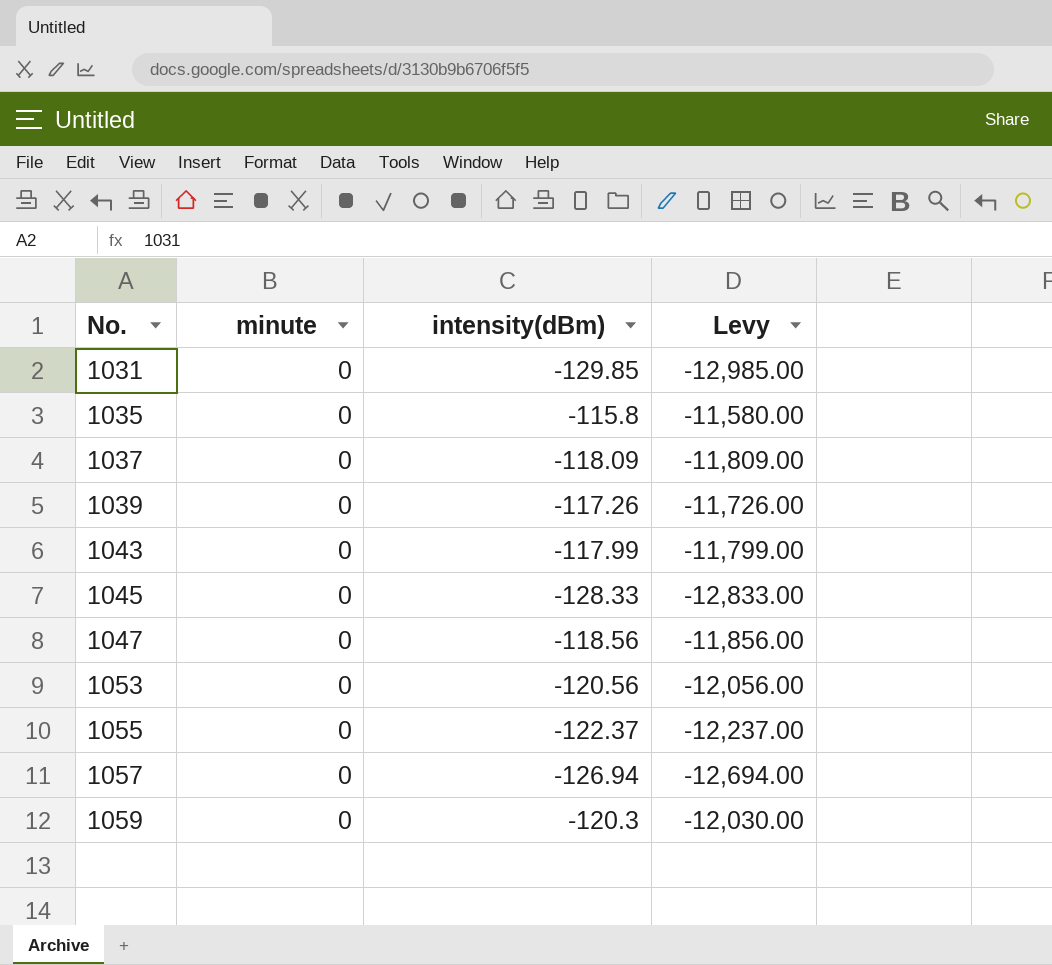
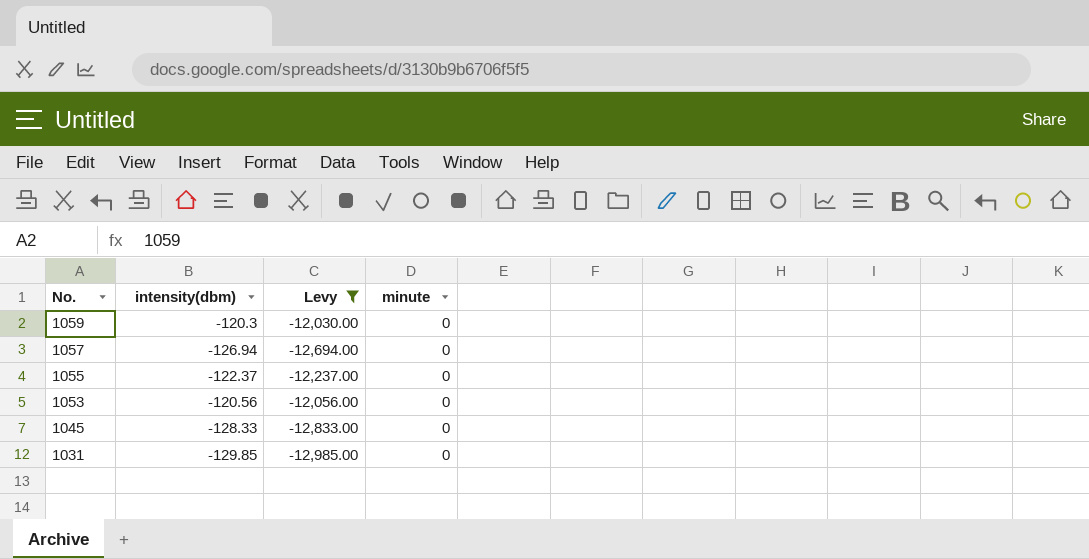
filter: none -> Levy <= -12,030.00
row order: No. ascending -> No. descending
column name: intensity(dBm) -> intensity(dbm)
column minute | position: 2 -> 4

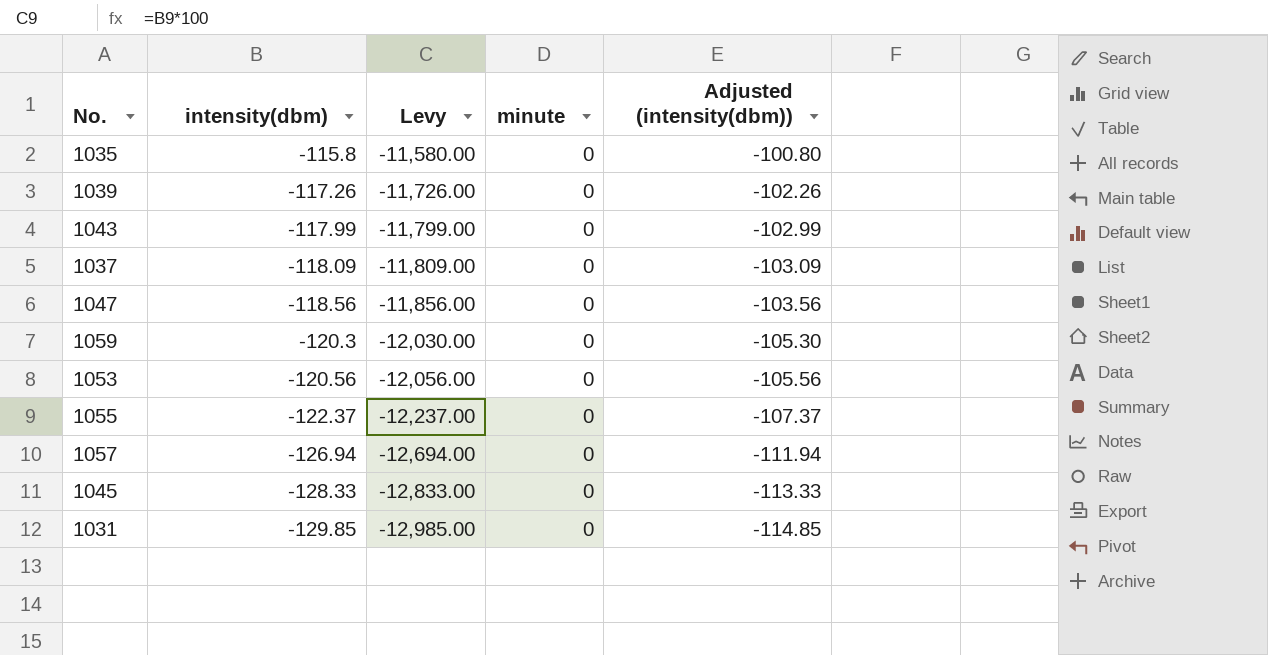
filter: Levy <= -12,030.00 -> none
row order: No. descending -> intensity(dbm) descending
column Adjusted (intensity(dbm)) | formula: none -> [intensity(dbm)] + 15

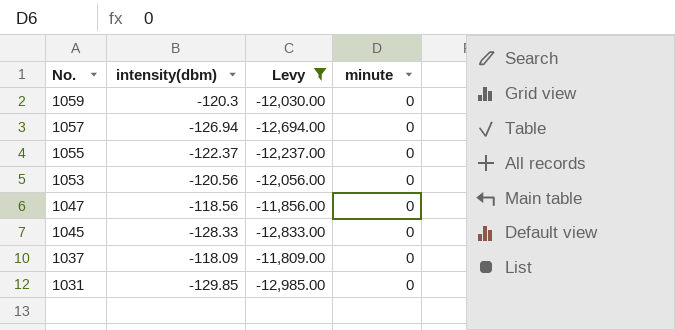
filter: none -> Levy <= -11,809.00
row order: intensity(dbm) descending -> No. descending
column Adjusted (intensity(dbm)) | formula: [intensity(dbm)] + 15 -> none

